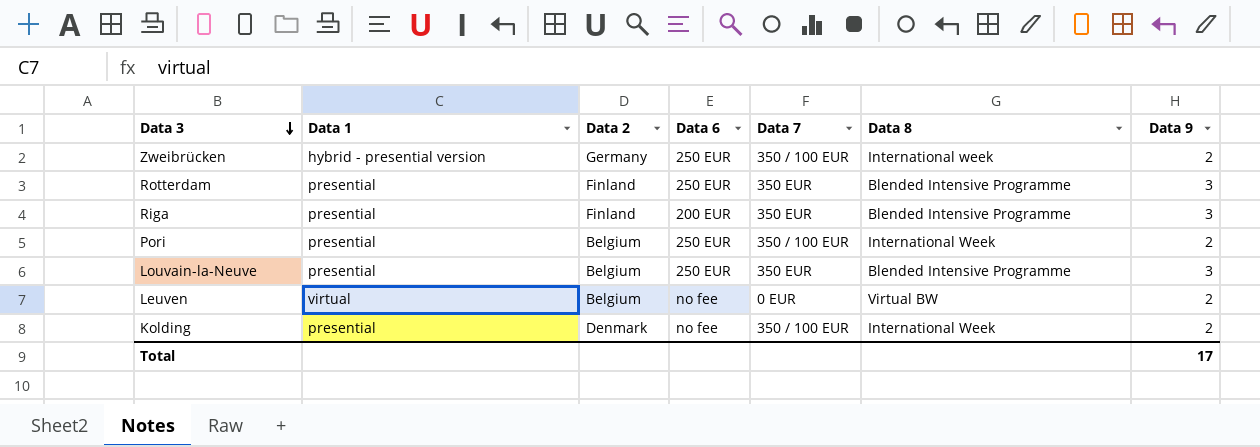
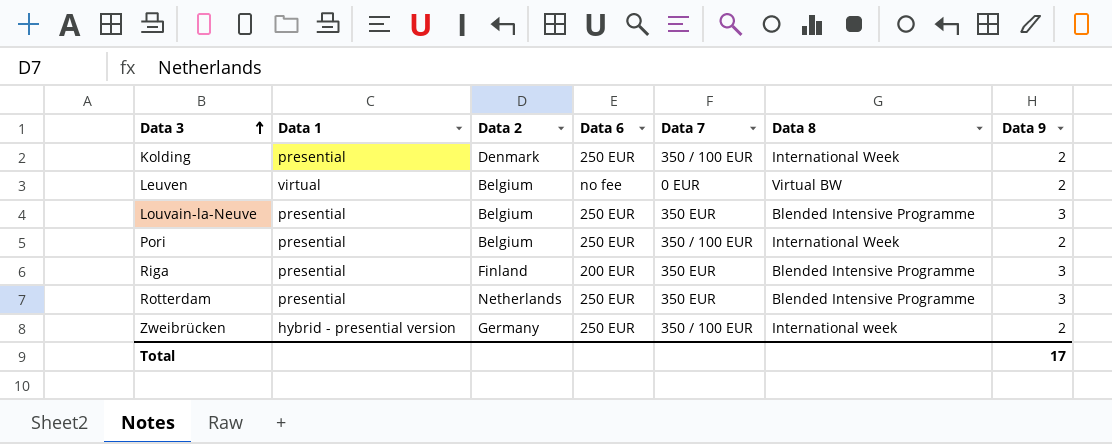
row order: Data 3 descending -> Data 3 ascending
Kolding | Data 6: no fee -> 250 EUR
Rotterdam | Data 2: Finland -> Netherlands

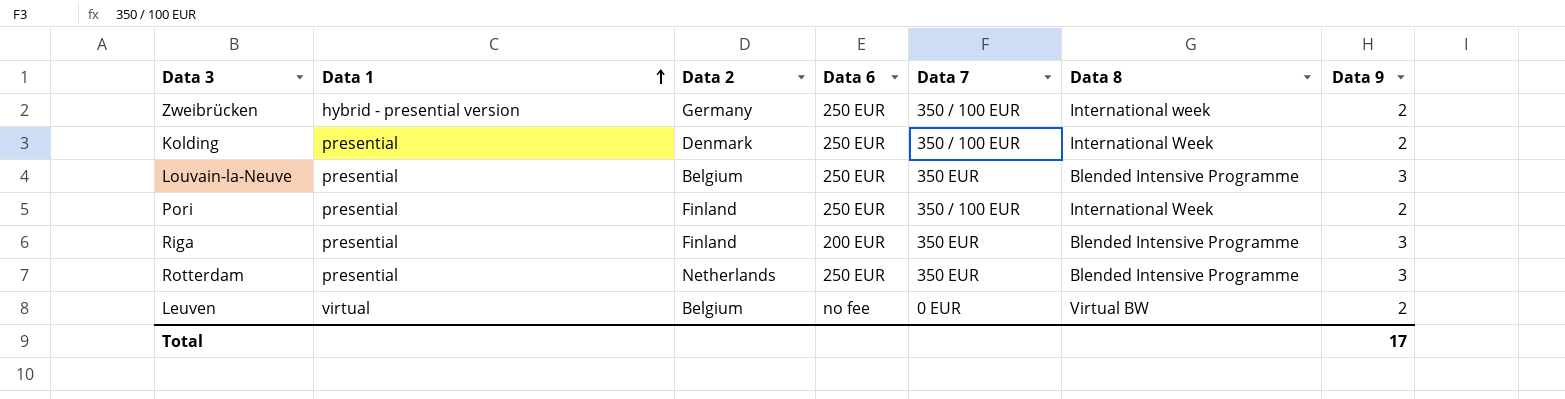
row order: Data 3 ascending -> Data 1 ascending
Pori | Data 2: Belgium -> Finland

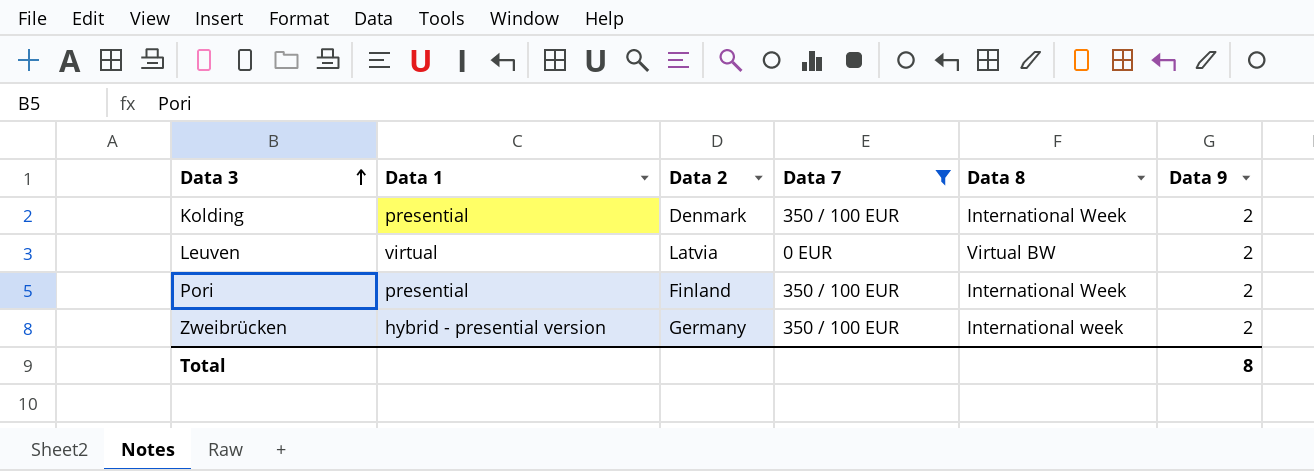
filter: none -> Data 7 != 350 EUR
row order: Data 1 ascending -> Data 3 ascending
column Data 6 | position: 4 -> none
Leuven | Data 2: Belgium -> Latvia
Total | Data 9: 17 -> 8

